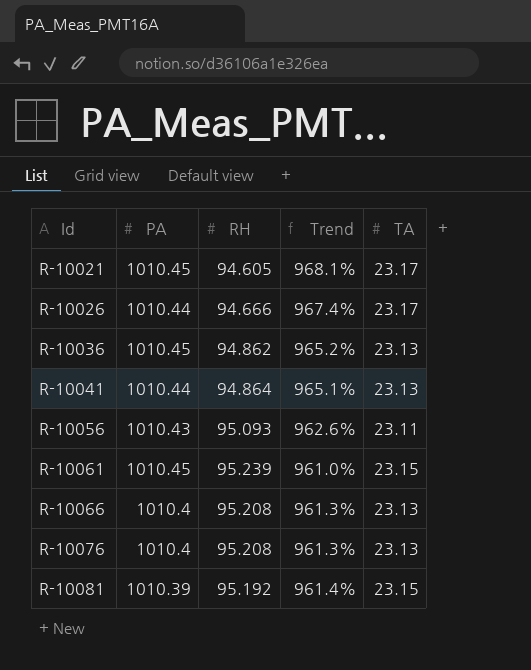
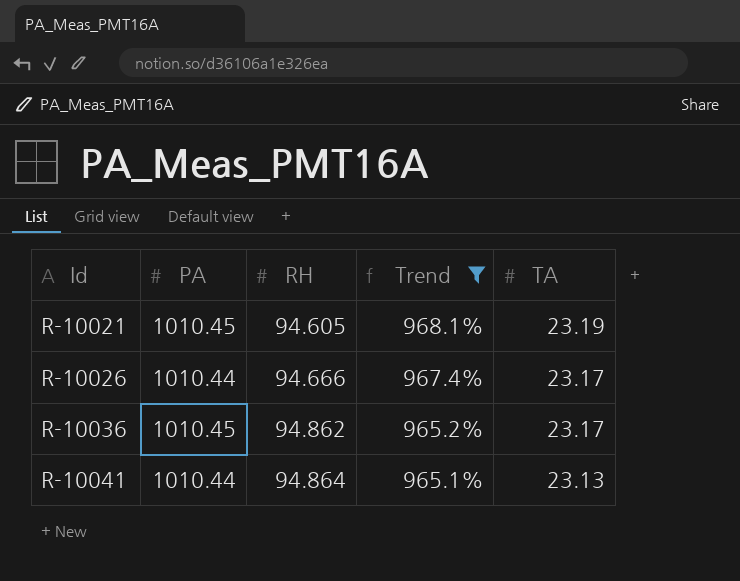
filter: none -> Trend >= 965.1%
R-10021 | TA: 23.17 -> 23.19
R-10036 | TA: 23.13 -> 23.17

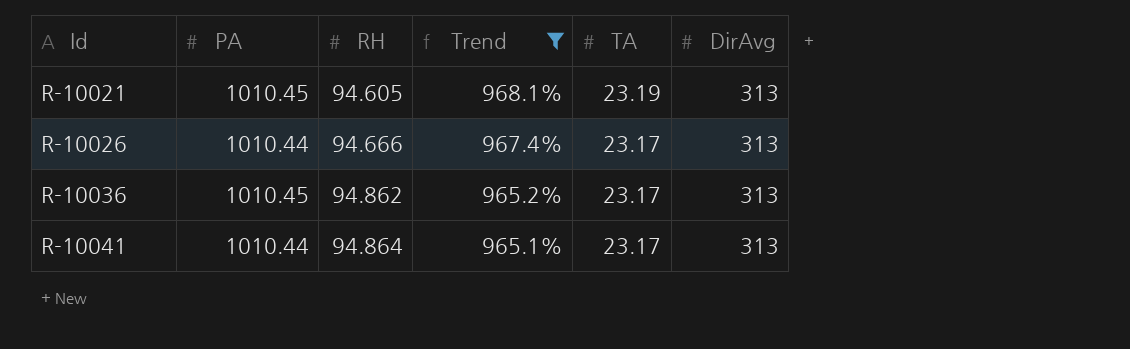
column DirAvg | position: none -> 6
R-10041 | TA: 23.13 -> 23.17

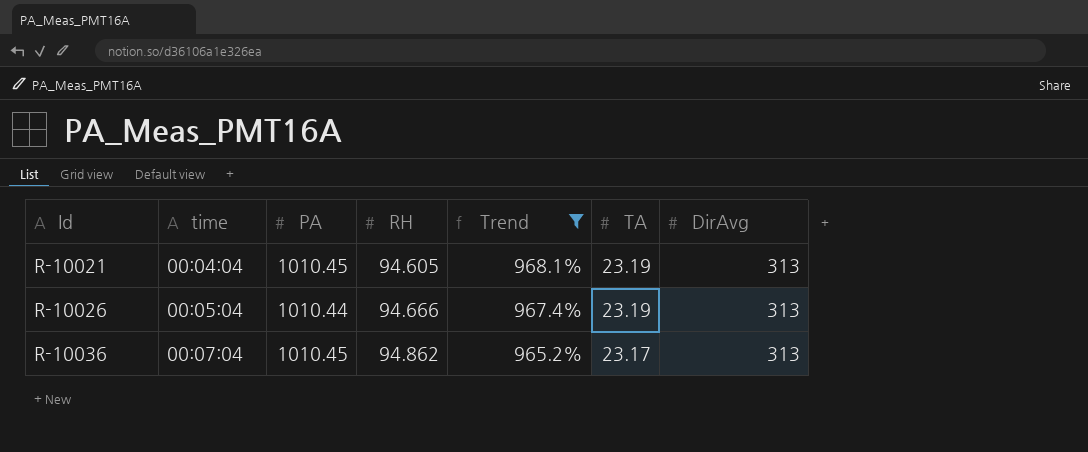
column time | position: none -> 2
row R-10041: 1010.44 | 94.864 | 965.1% | 23.17 | 313 -> none
R-10026 | TA: 23.17 -> 23.19

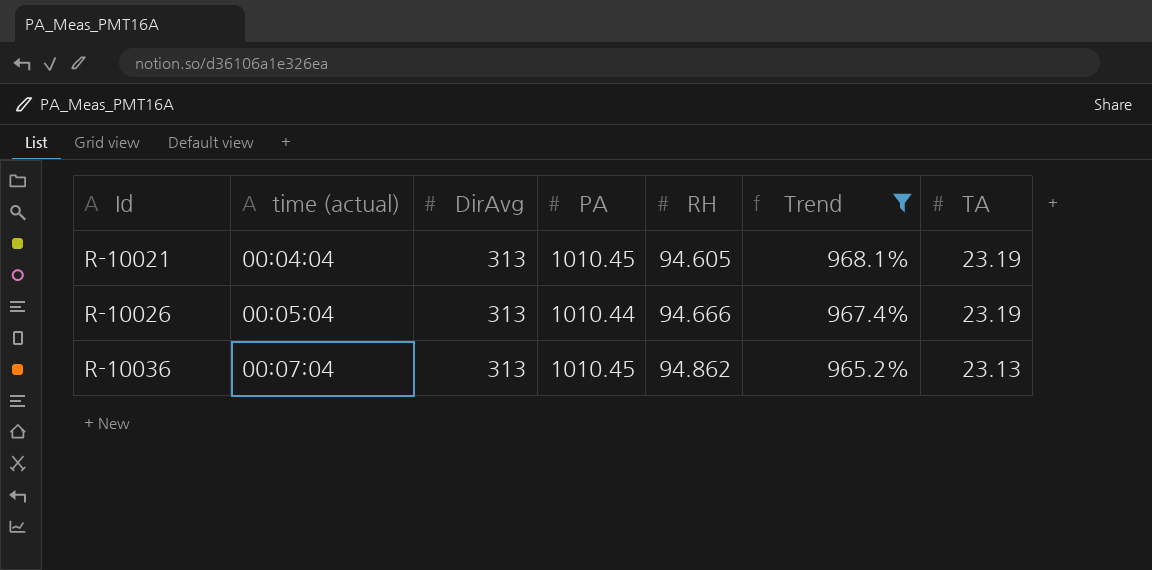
column name: time -> time (actual)
column DirAvg | position: 7 -> 3
R-10036 | TA: 23.17 -> 23.13

